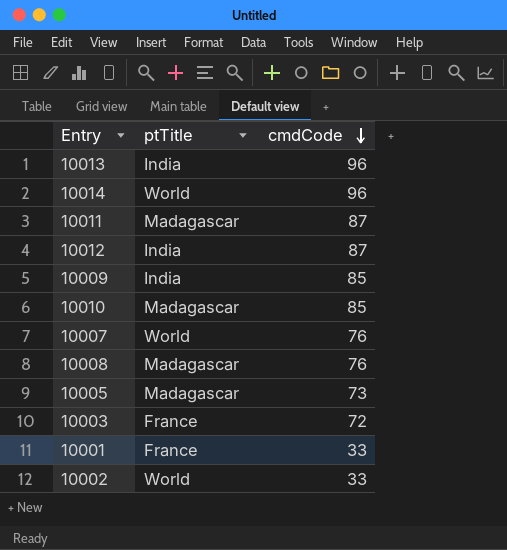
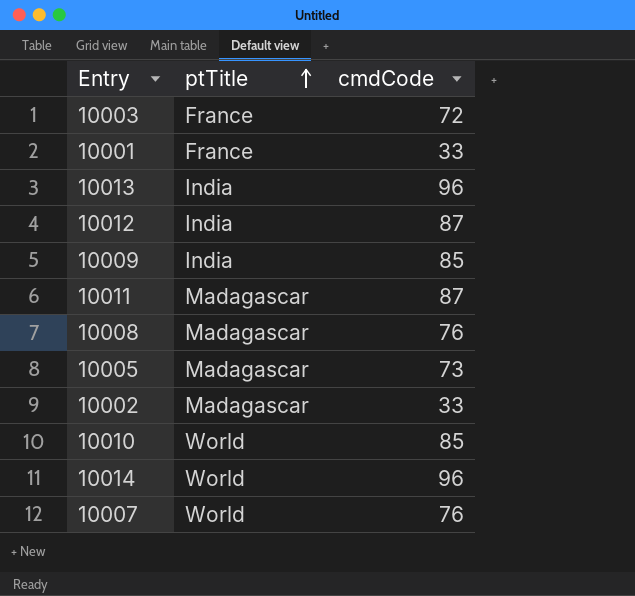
row order: cmdCode descending -> ptTitle ascending
10002 | ptTitle: World -> Madagascar
10010 | ptTitle: Madagascar -> World

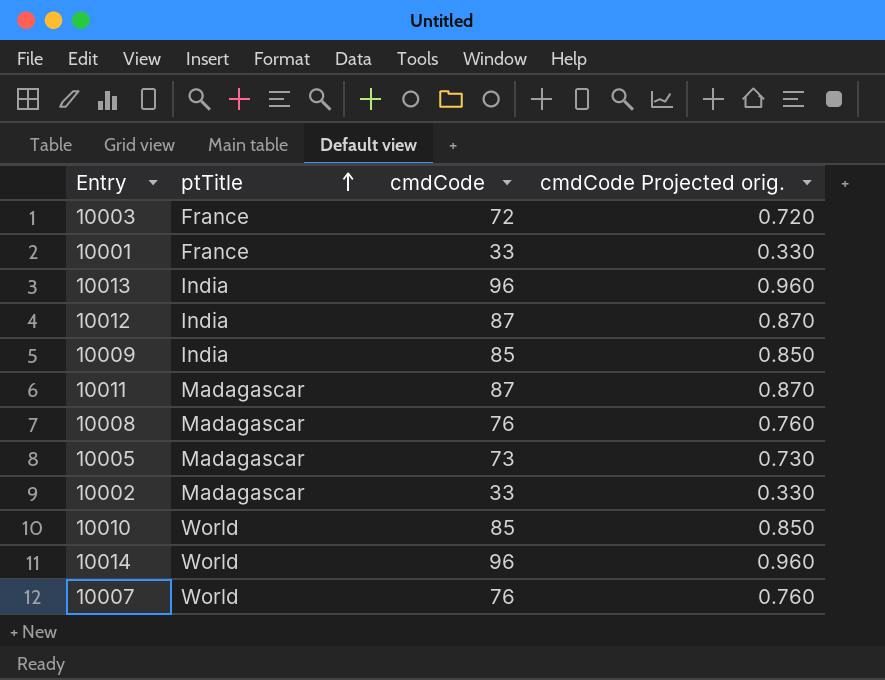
column cmdCode Projected orig. | formula: none -> [cmdCode] * 0.01

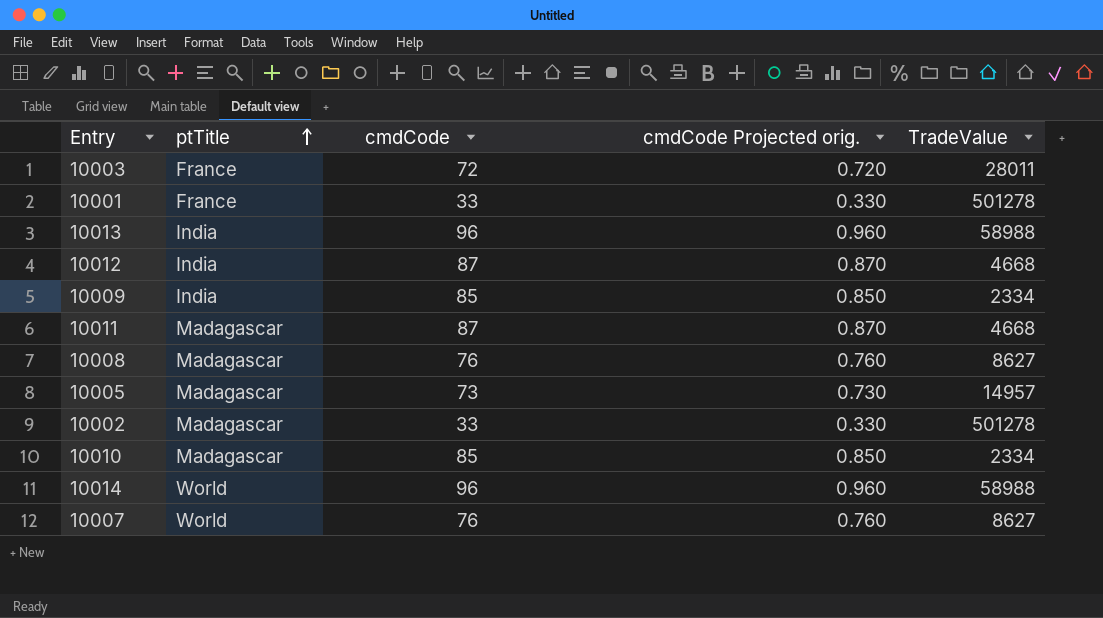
column TradeValue | position: none -> 5
10010 | ptTitle: World -> Madagascar

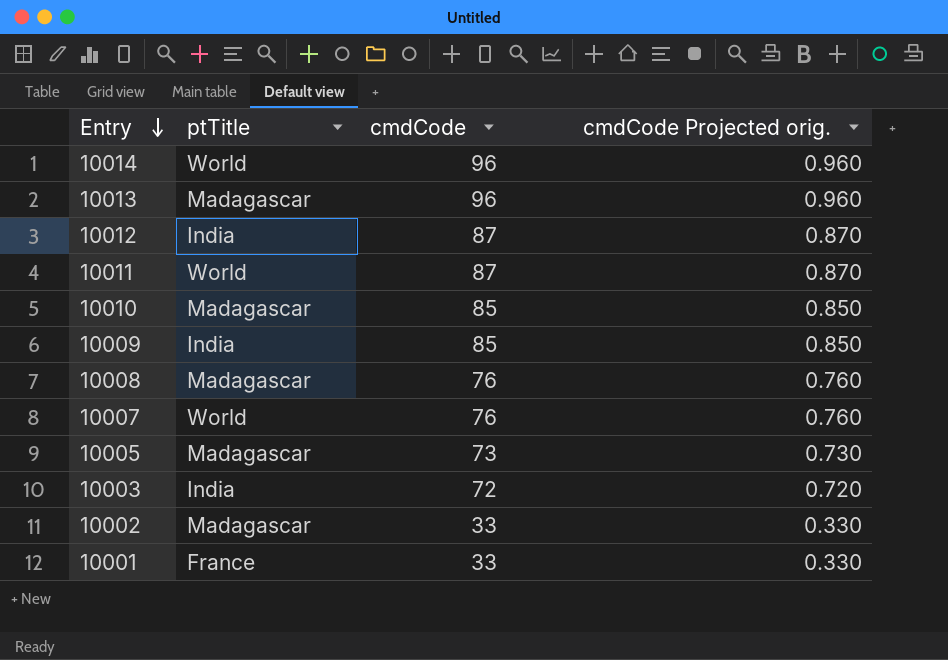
row order: ptTitle ascending -> Entry descending
column TradeValue | position: 5 -> none
10013 | ptTitle: India -> Madagascar
10011 | ptTitle: Madagascar -> World
10003 | ptTitle: France -> India

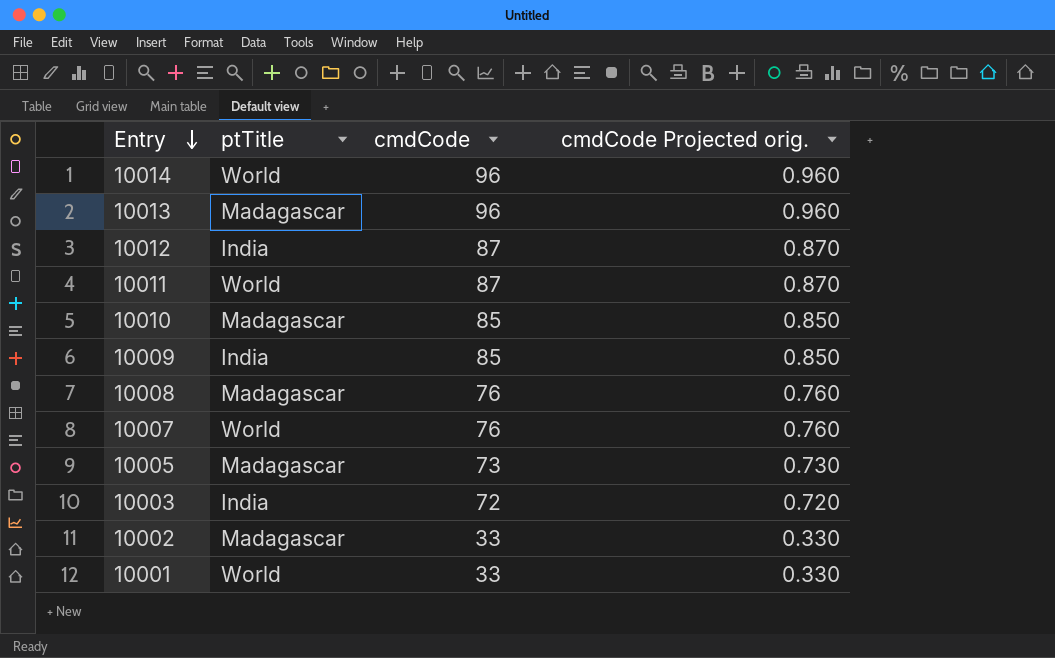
10001 | ptTitle: France -> World

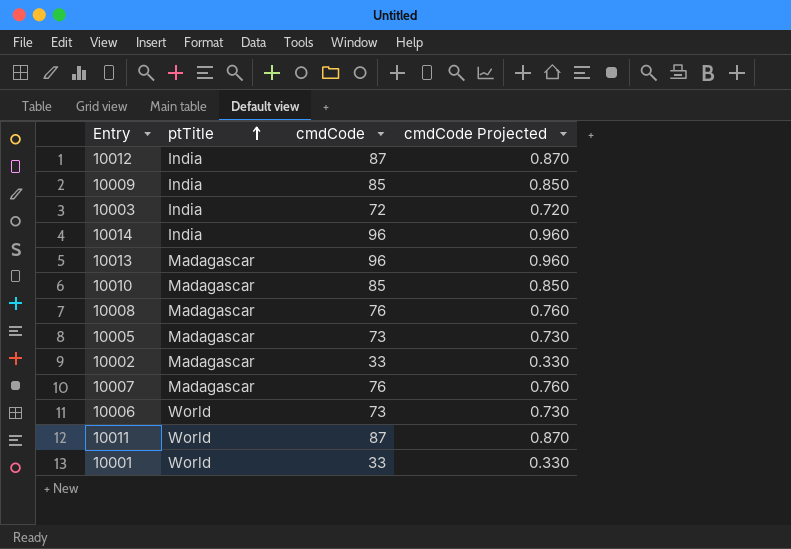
row order: Entry descending -> ptTitle ascending
column name: cmdCode Projected orig. -> cmdCode Projected
10014 | ptTitle: World -> India
10007 | ptTitle: World -> Madagascar
row 10006: none -> World | 73 | 0.730

